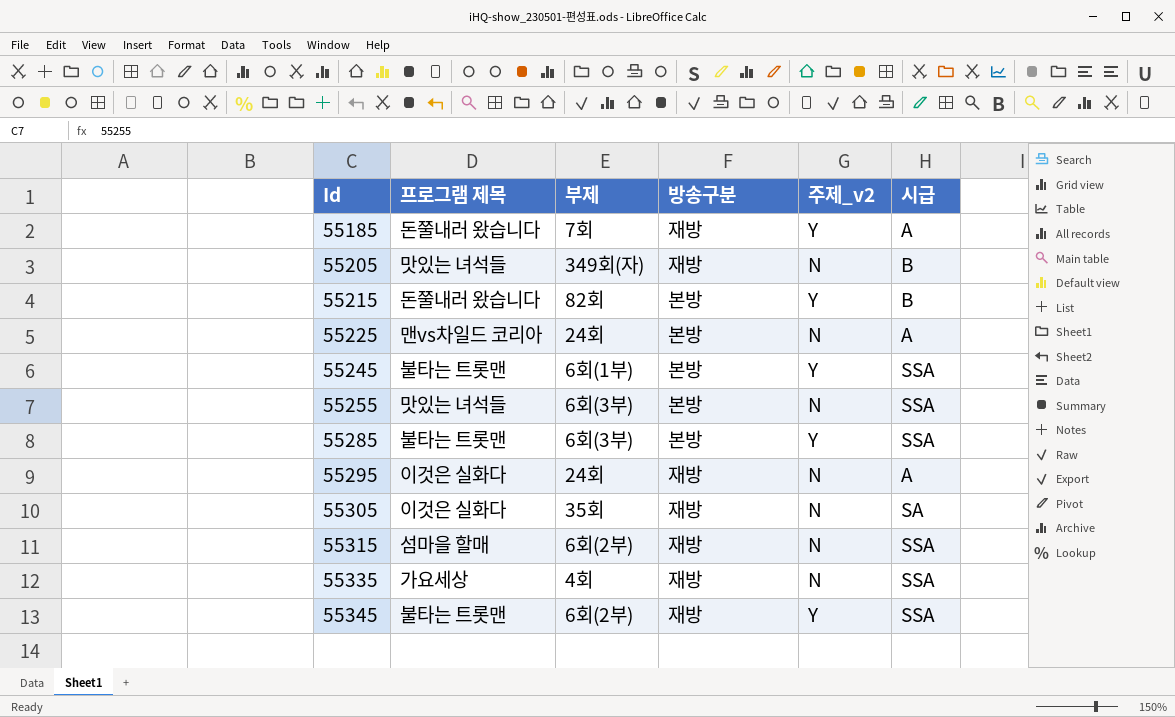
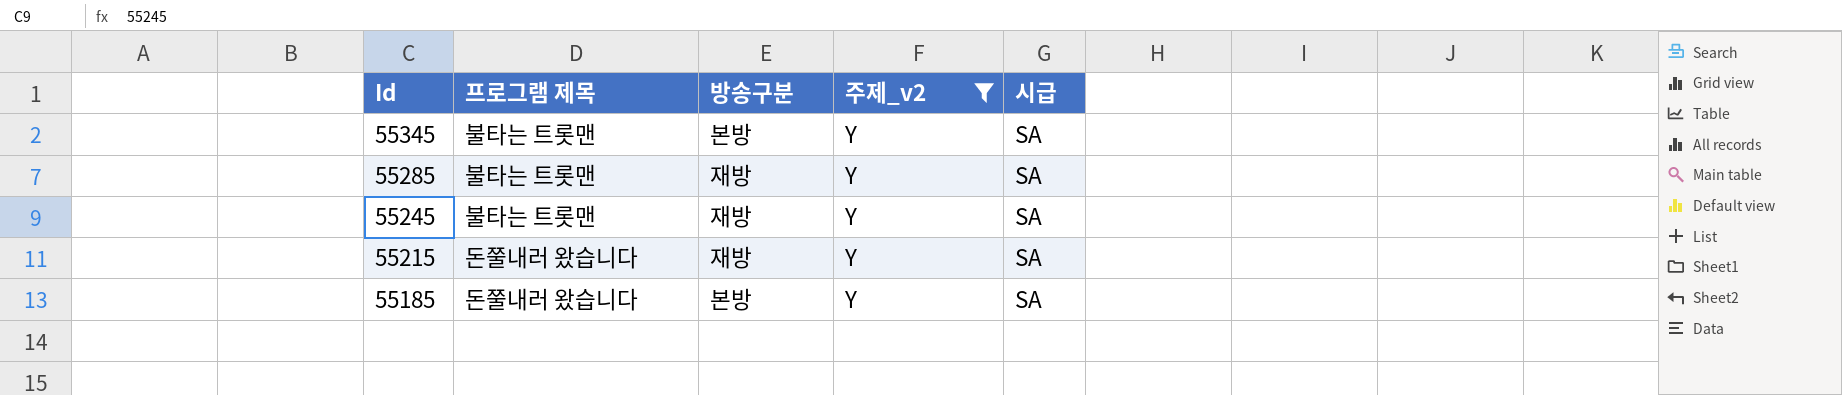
filter: none -> 주제_v2 = Y
row order: Id ascending -> Id descending
column 부제 | position: 3 -> none
55345 | 방송구분: 재방 -> 본방
55345 | 시급: SSA -> SA
55285 | 방송구분: 본방 -> 재방
55285 | 시급: SSA -> SA
55245 | 방송구분: 본방 -> 재방
55245 | 시급: SSA -> SA
55215 | 방송구분: 본방 -> 재방
55215 | 시급: B -> SA
55185 | 방송구분: 재방 -> 본방
55185 | 시급: A -> SA

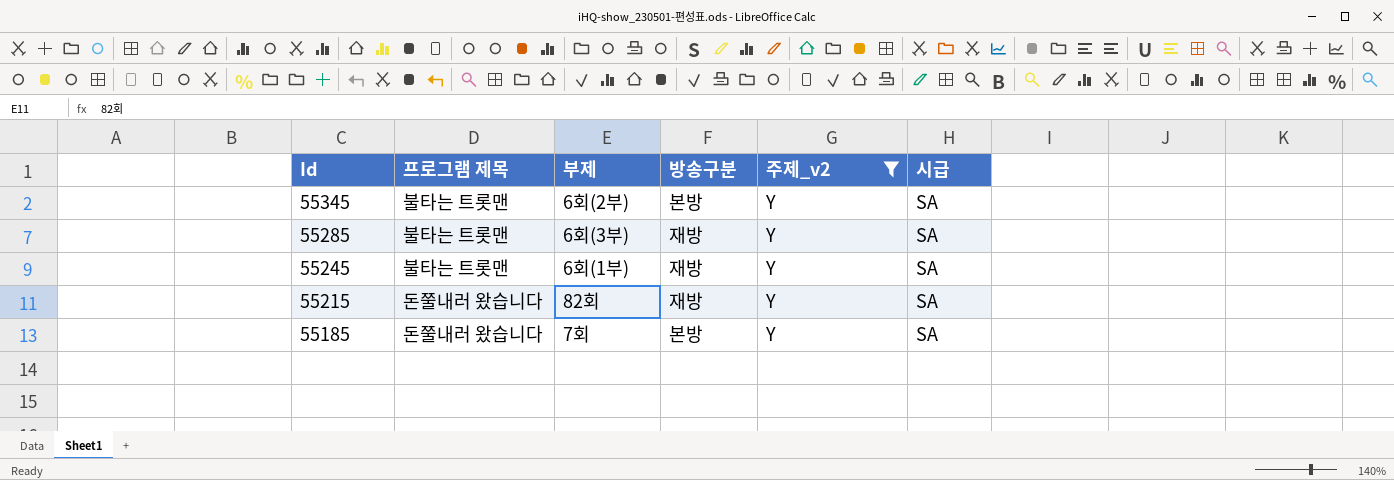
column 부제 | position: none -> 3

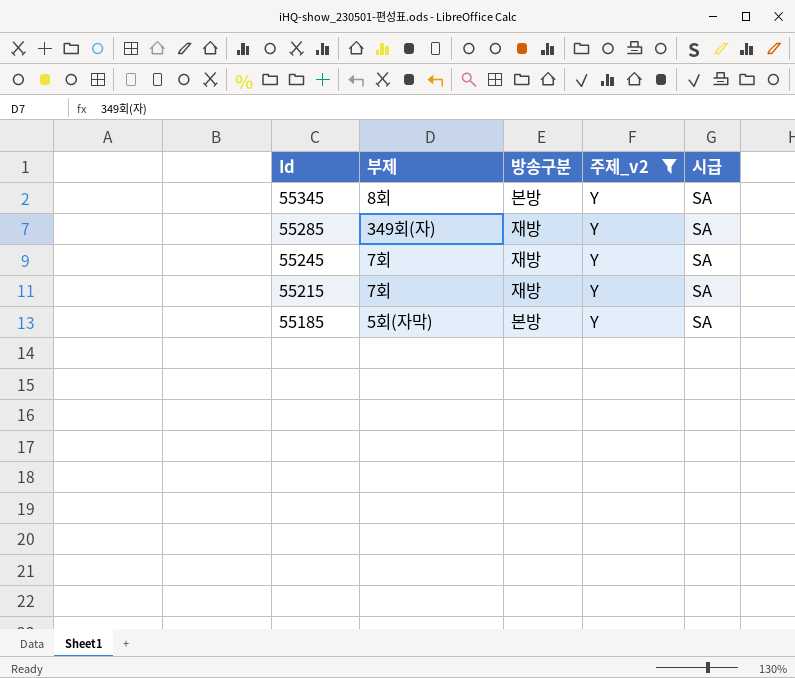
column 프로그램 제목 | position: 2 -> none
55345 | 부제: 6회(2부) -> 8회
55285 | 부제: 6회(3부) -> 349회(자)
55245 | 부제: 6회(1부) -> 7회
55215 | 부제: 82회 -> 7회
55185 | 부제: 7회 -> 5회(자막)

